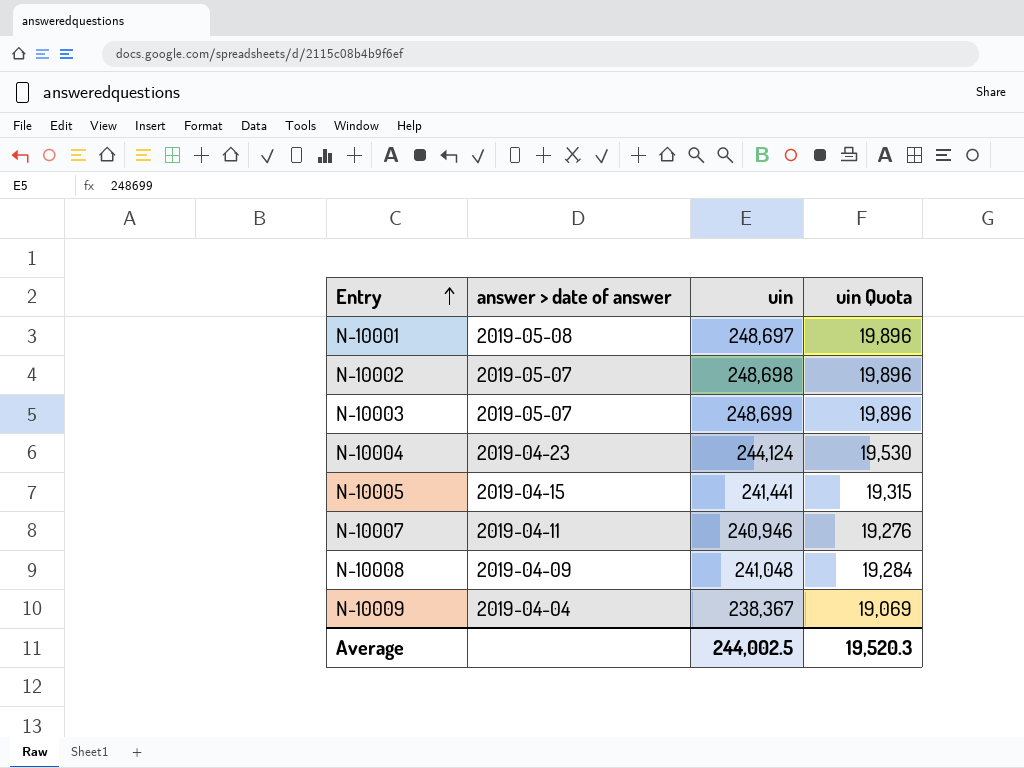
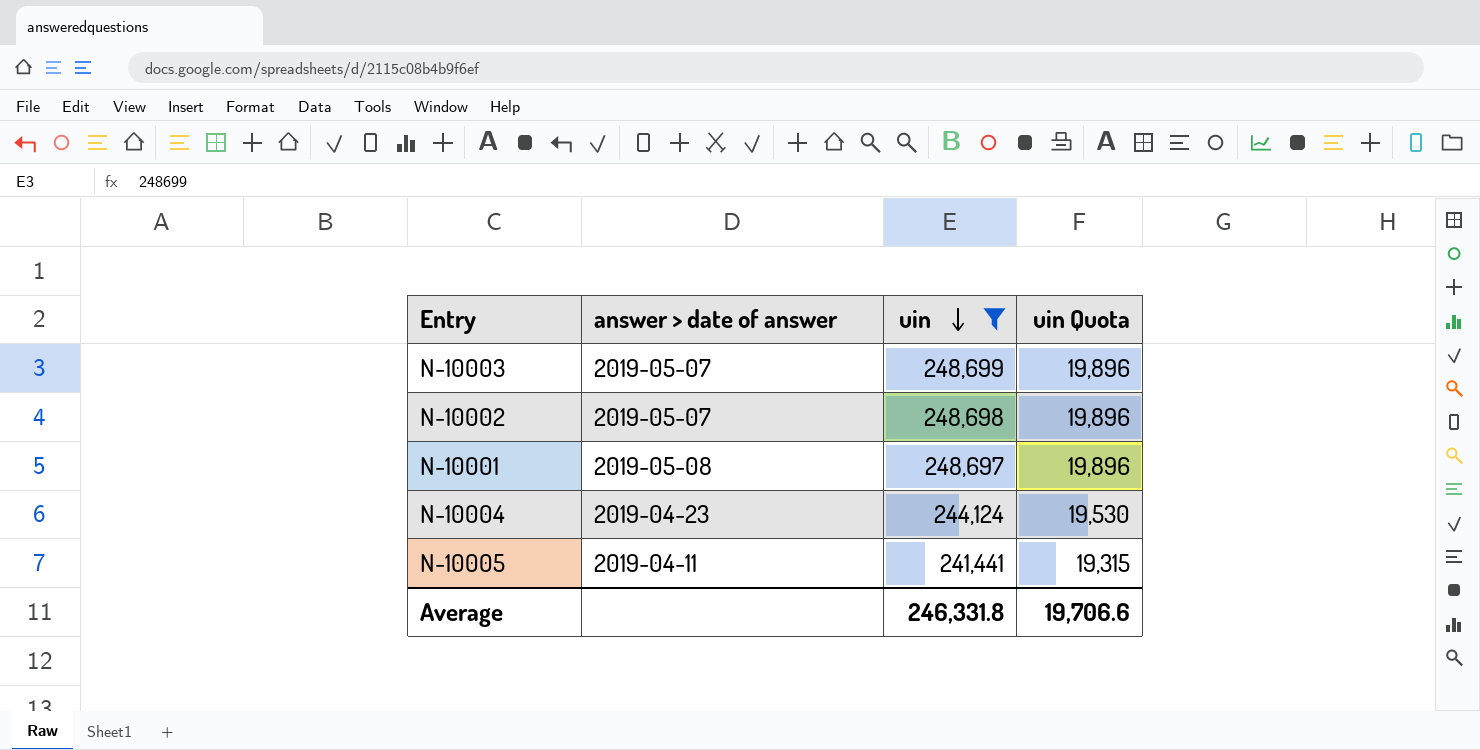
filter: none -> uin >= 241,441
row order: Entry ascending -> uin descending
N-10005 | answer > date of answer: 2019-04-15 -> 2019-04-11
Average | uin: 244,002.5 -> 246,331.8
Average | uin Quota: 19,520.3 -> 19,706.6

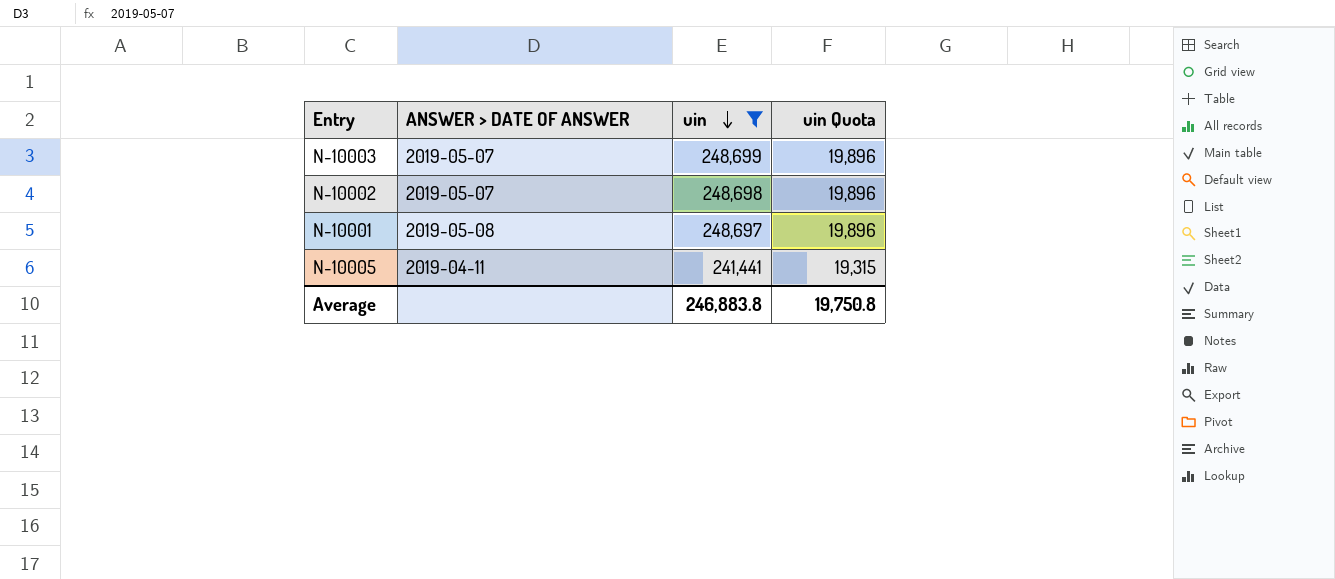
column name: answer > date of answer -> ANSWER > DATE OF ANSWER
row N-10004: 2019-04-23 | 244,124 | 19,530 -> none
Average | uin: 246,331.8 -> 246,883.8
Average | uin Quota: 19,706.6 -> 19,750.8

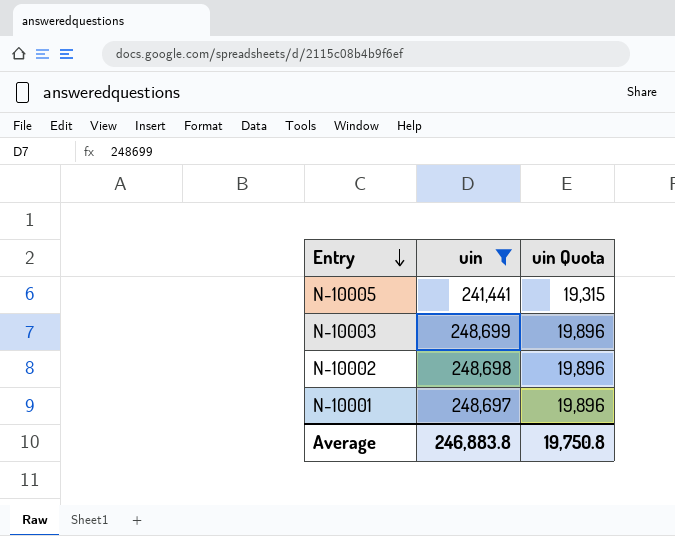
row order: uin descending -> Entry descending
column ANSWER > DATE OF ANSWER | position: 2 -> none

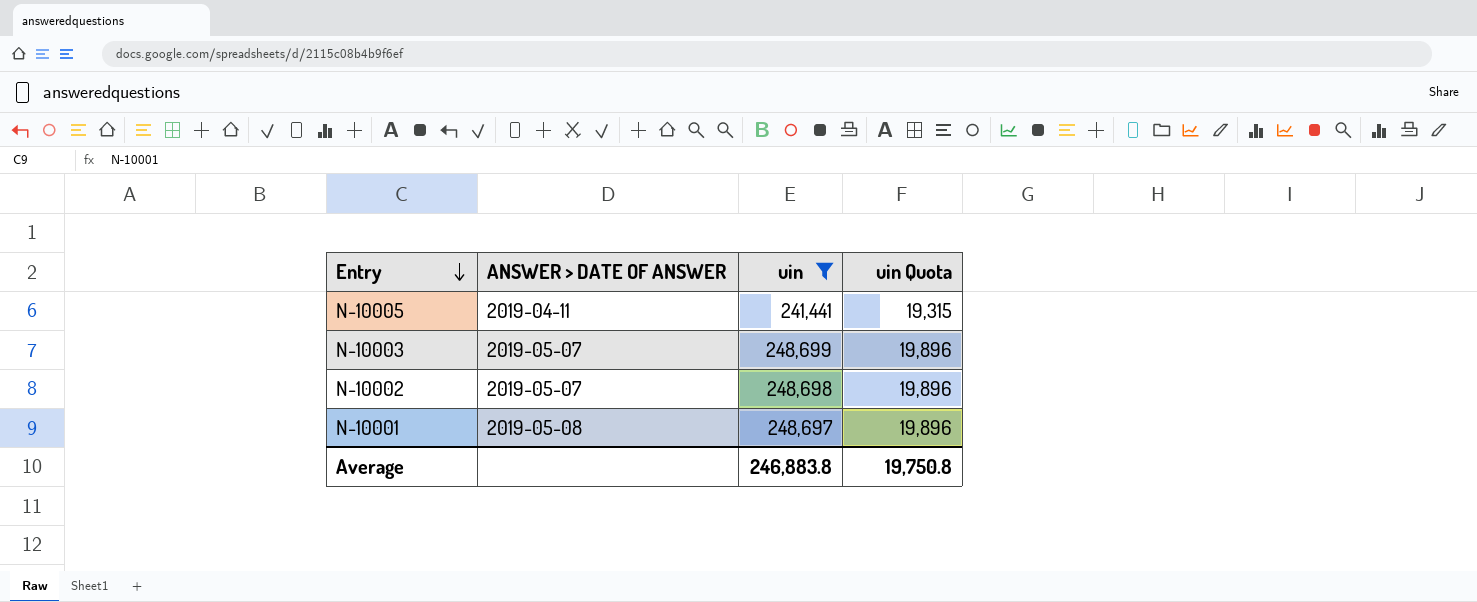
column ANSWER > DATE OF ANSWER | position: none -> 2

